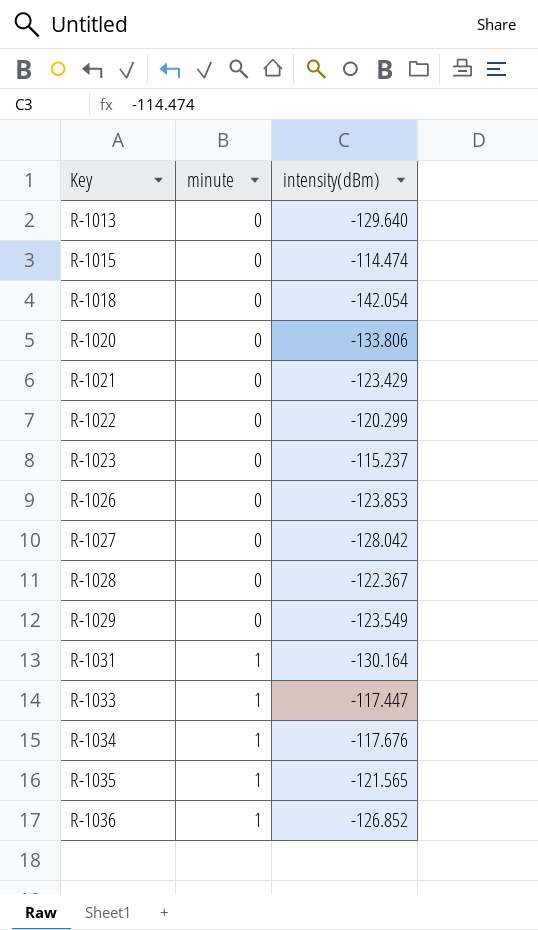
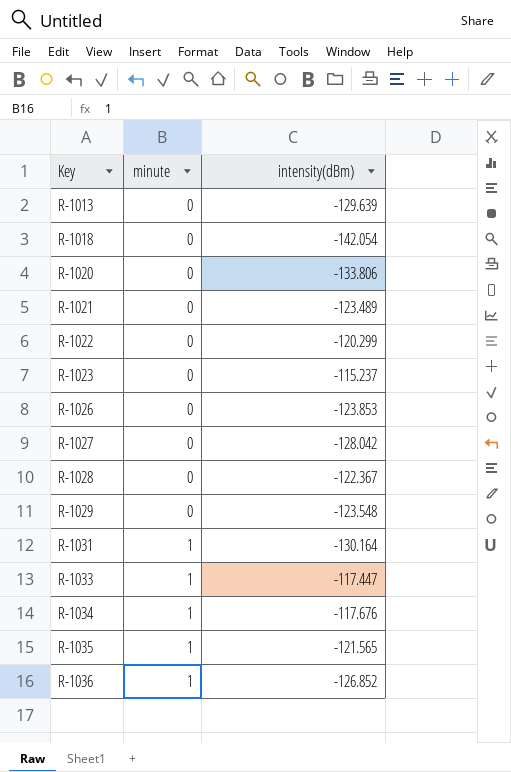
row R-1015: 0 | -114.474 -> none
R-1013 | intensity(dBm): -129.640 -> -129.639
R-1021 | intensity(dBm): -123.429 -> -123.489
R-1029 | intensity(dBm): -123.549 -> -123.548

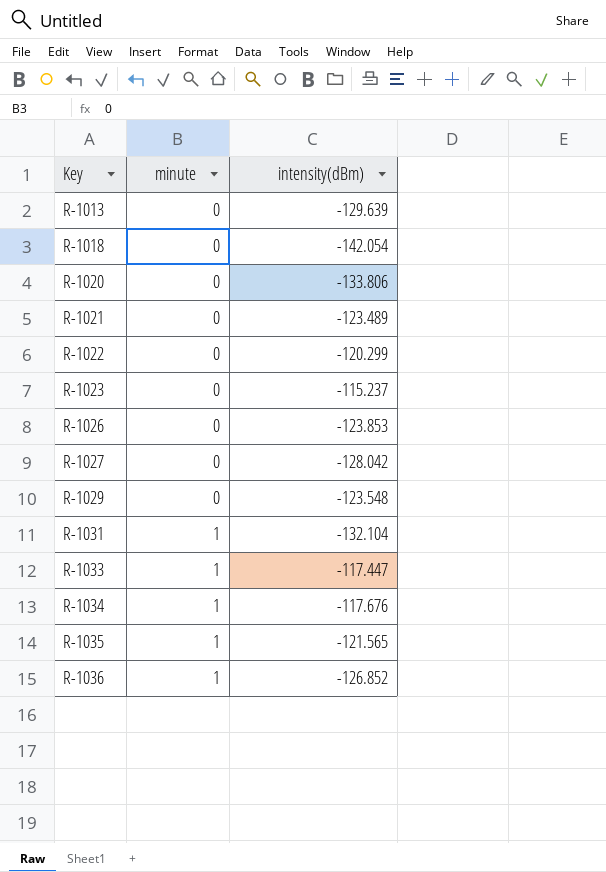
row R-1028: 0 | -122.367 -> none
R-1031 | intensity(dBm): -130.164 -> -132.104

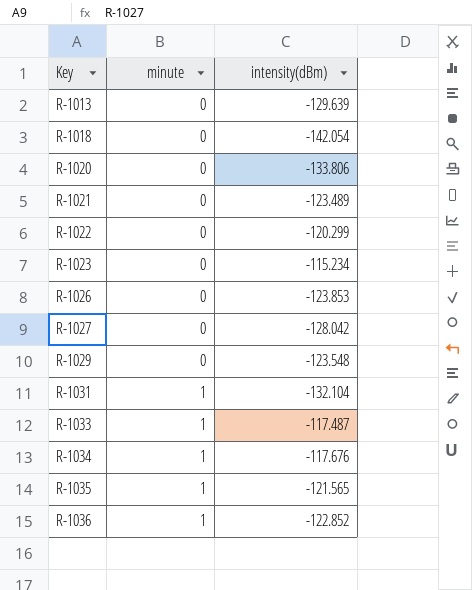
R-1023 | intensity(dBm): -115.237 -> -115.234
R-1033 | intensity(dBm): -117.447 -> -117.487
R-1036 | intensity(dBm): -126.852 -> -122.852

